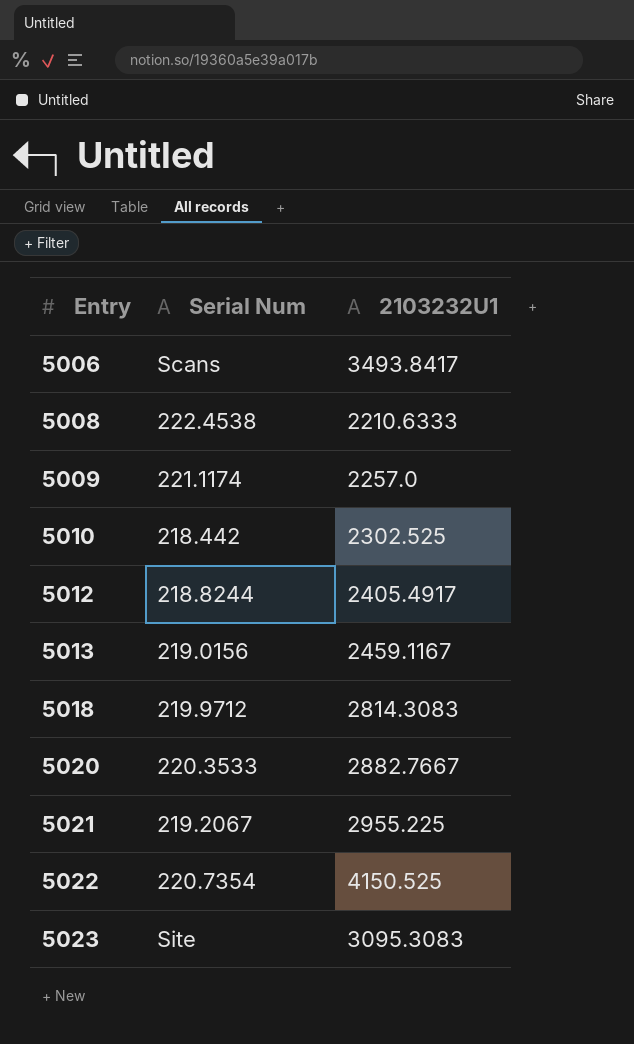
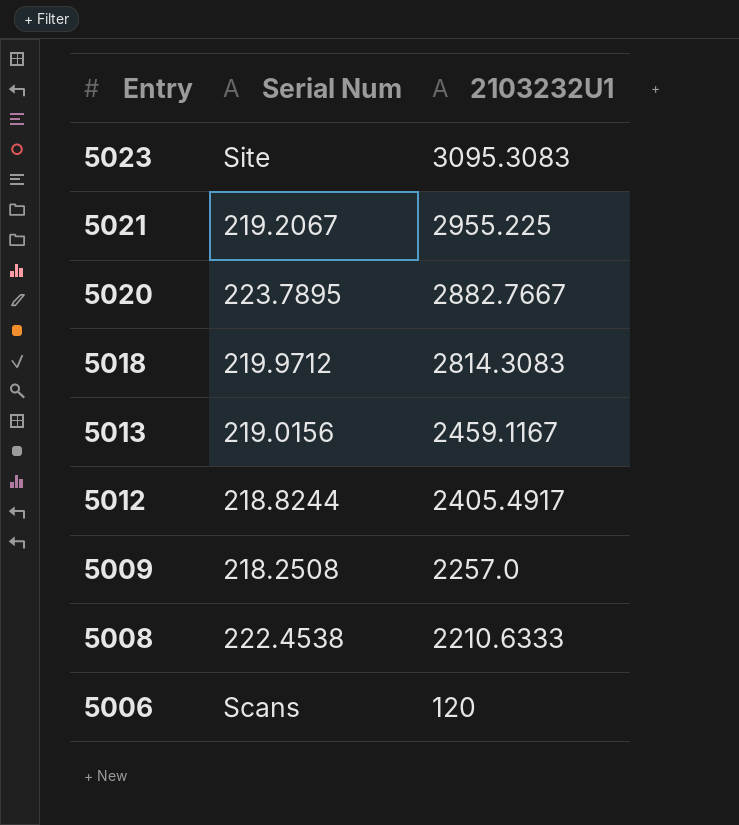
row order: Entry ascending -> Entry descending
row 5010: 218.442 | 2302.525 -> none
row 5022: 220.7354 | 4150.525 -> none
5020 | Serial Num: 220.3533 -> 223.7895
5009 | Serial Num: 221.1174 -> 218.2508
5006 | 2103232U1: 3493.8417 -> 120

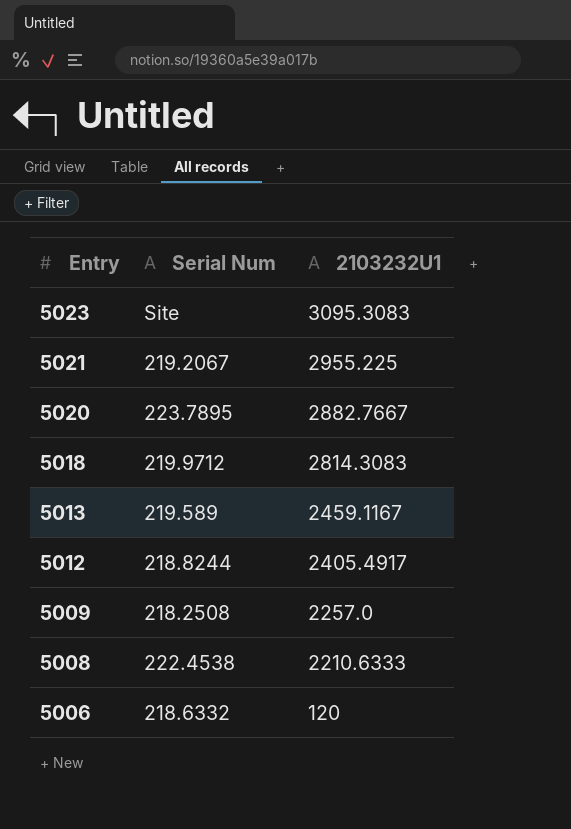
5013 | Serial Num: 219.0156 -> 219.589
5006 | Serial Num: Scans -> 218.6332

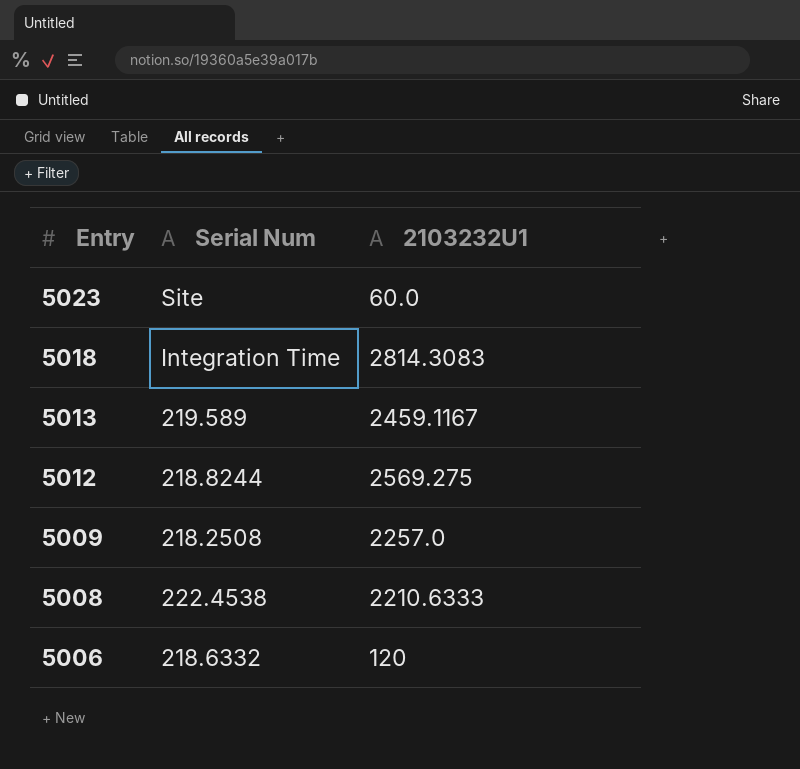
row 5021: 219.2067 | 2955.225 -> none
row 5020: 223.7895 | 2882.7667 -> none
5023 | 2103232U1: 3095.3083 -> 60.0
5018 | Serial Num: 219.9712 -> Integration Time
5012 | 2103232U1: 2405.4917 -> 2569.275

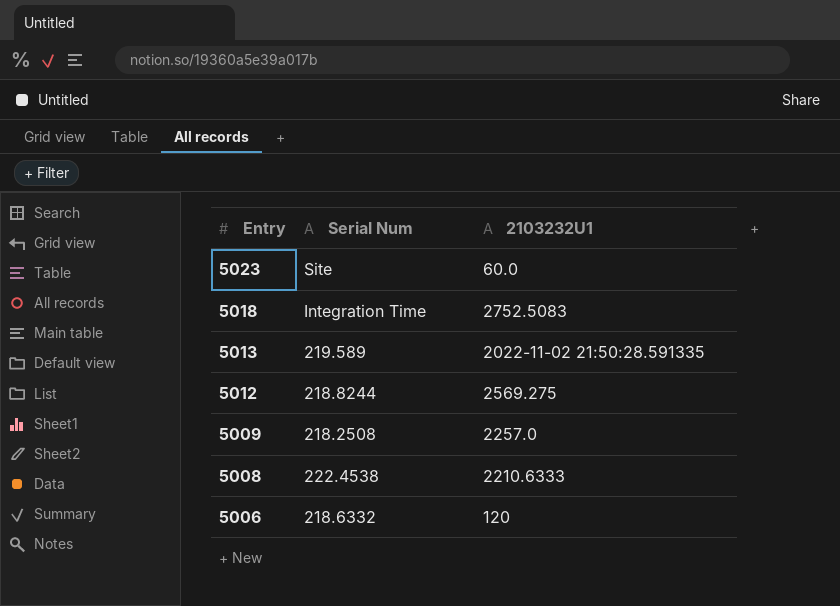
5018 | 2103232U1: 2814.3083 -> 2752.5083
5013 | 2103232U1: 2459.1167 -> 2022-11-02 21:50:28.591335

